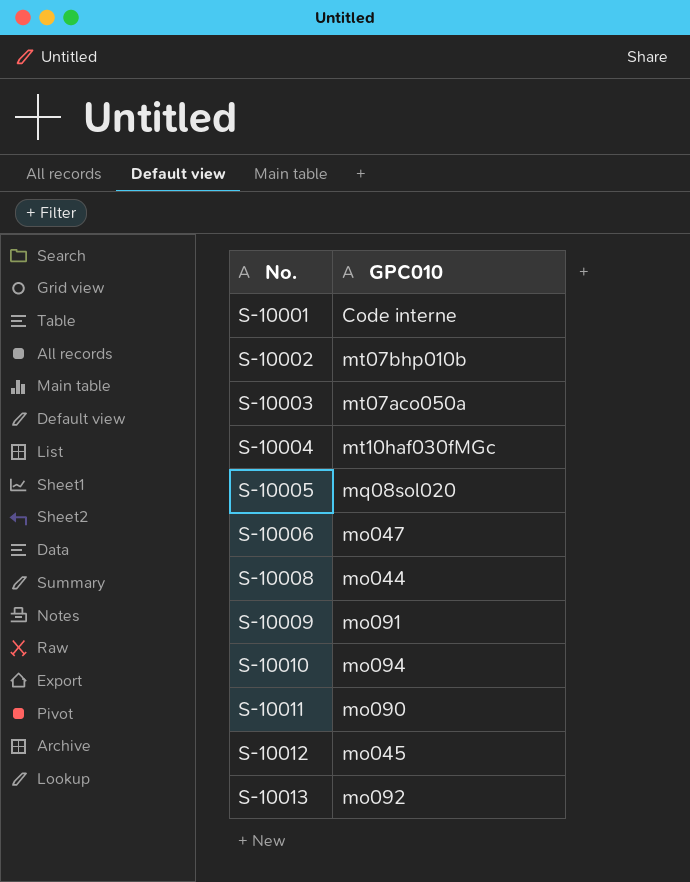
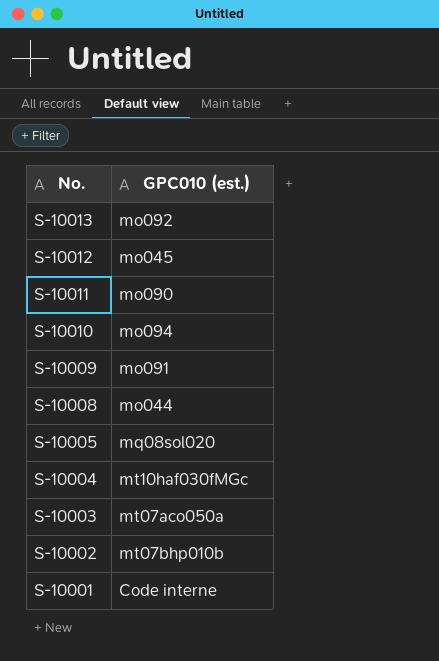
row order: No. ascending -> No. descending
column name: GPC010 -> GPC010 (est.)
row S-10006: mo047 -> none

